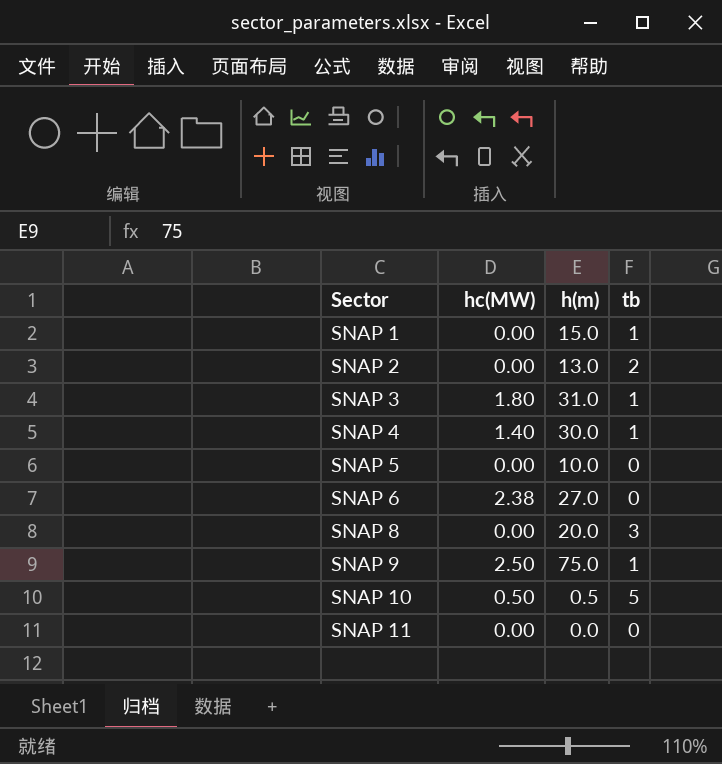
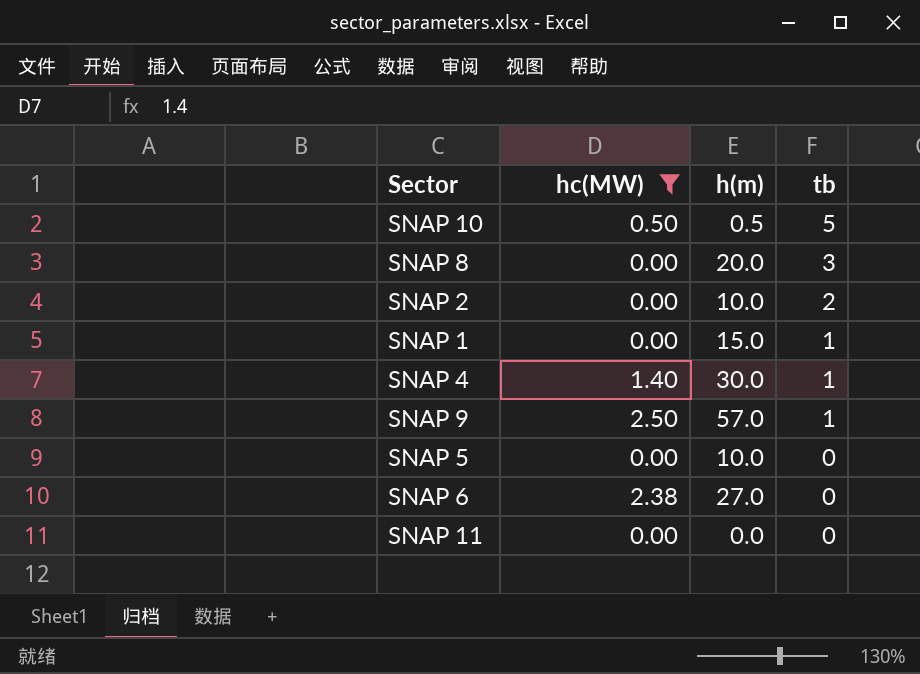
filter: none -> hc(MW) != 1.80
row order: Sector ascending -> tb descending
SNAP 2 | h(m): 13.0 -> 10.0
SNAP 9 | h(m): 75.0 -> 57.0

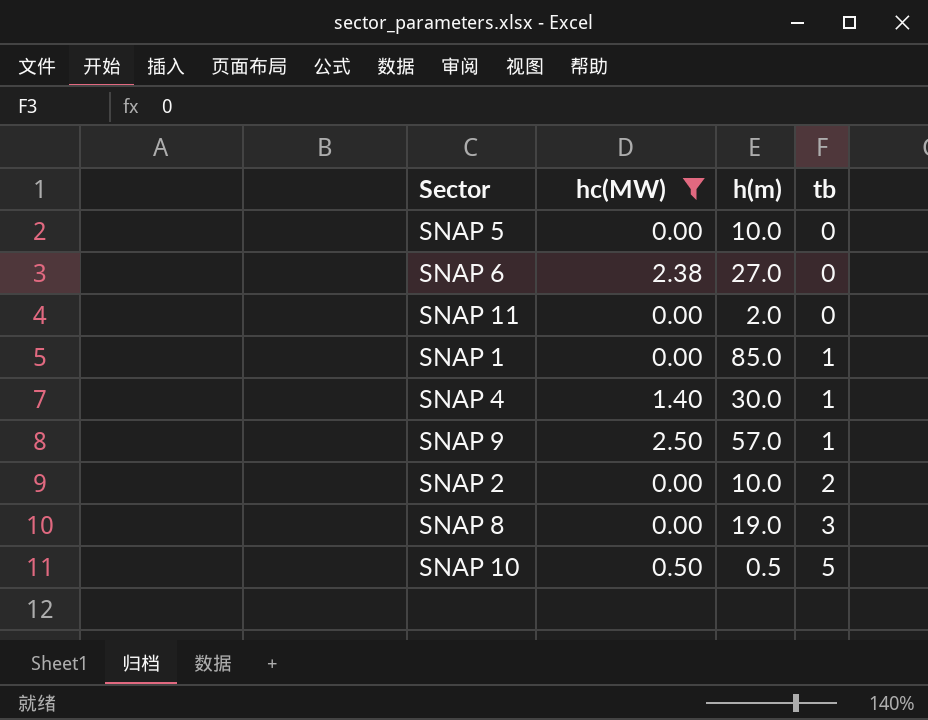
row order: tb descending -> tb ascending
SNAP 11 | h(m): 0.0 -> 2.0
SNAP 1 | h(m): 15.0 -> 85.0
SNAP 8 | h(m): 20.0 -> 19.0

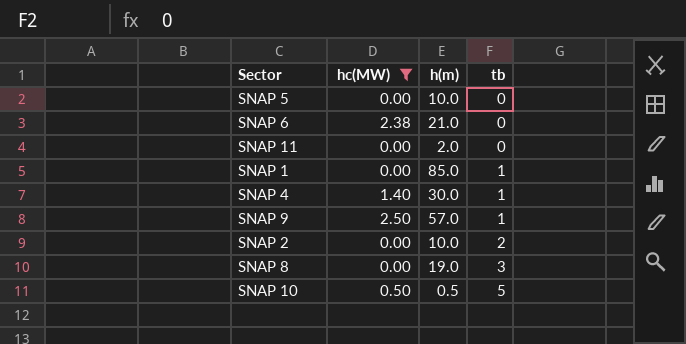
SNAP 6 | h(m): 27.0 -> 21.0

